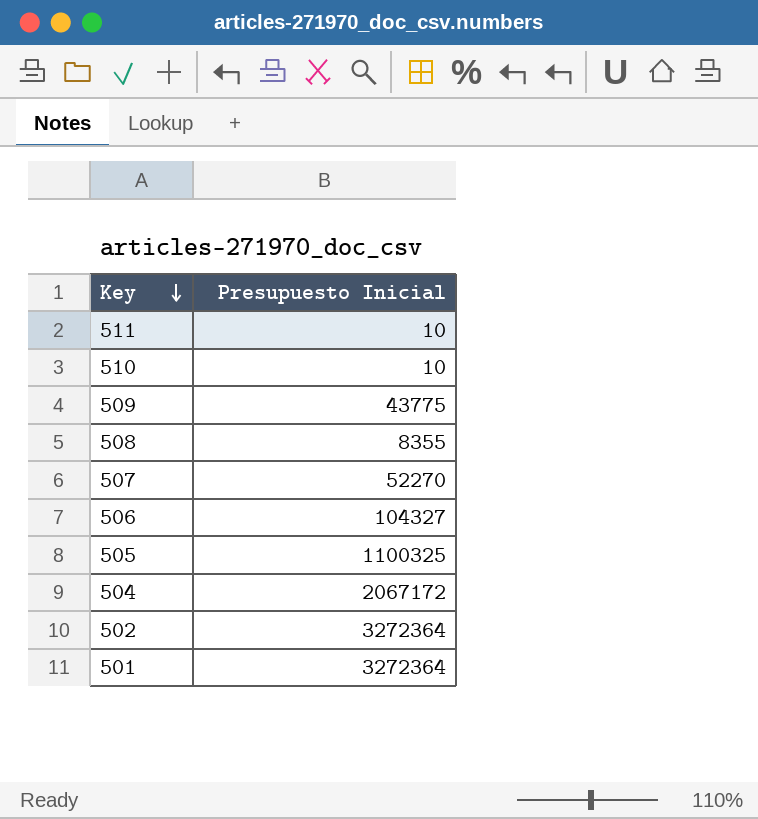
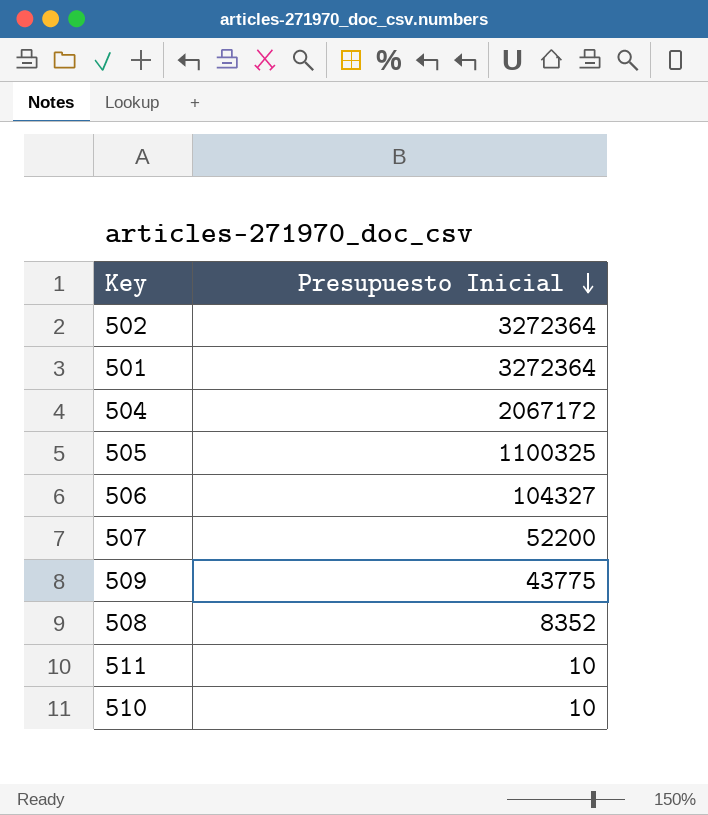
row order: Key descending -> Presupuesto Inicial descending
507 | Presupuesto Inicial: 52270 -> 52200
508 | Presupuesto Inicial: 8355 -> 8352

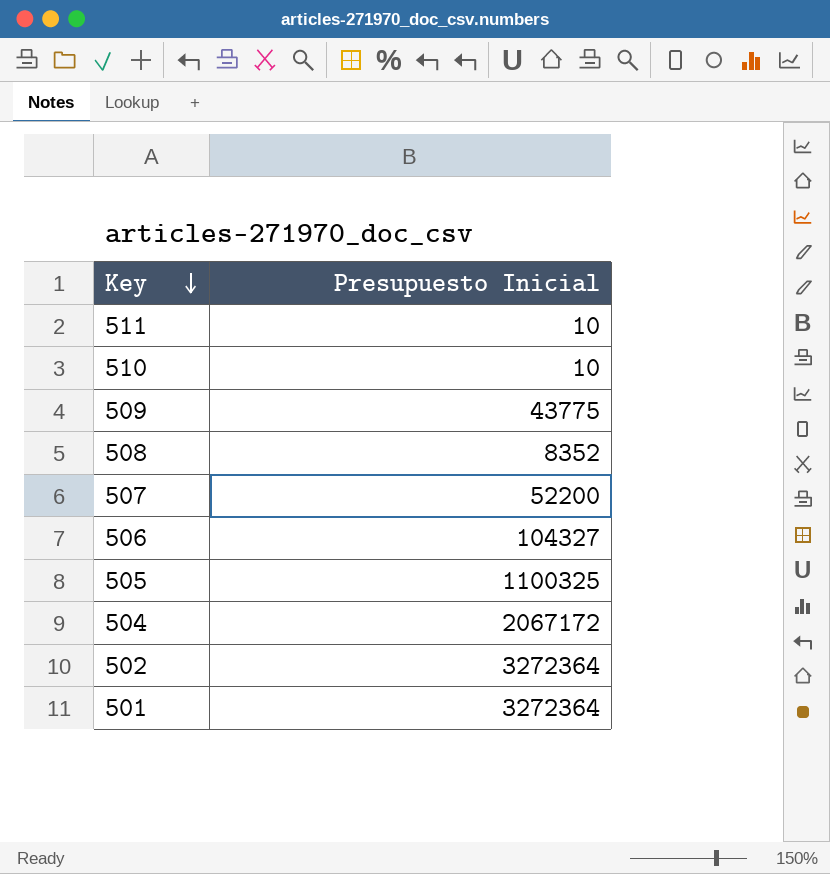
row order: Presupuesto Inicial descending -> Key descending

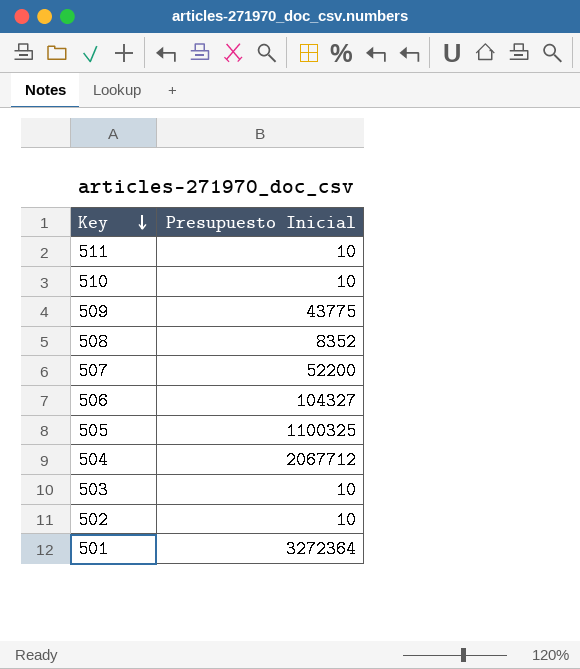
504 | Presupuesto Inicial: 2067172 -> 2067712
row 503: none -> 10
502 | Presupuesto Inicial: 3272364 -> 10

